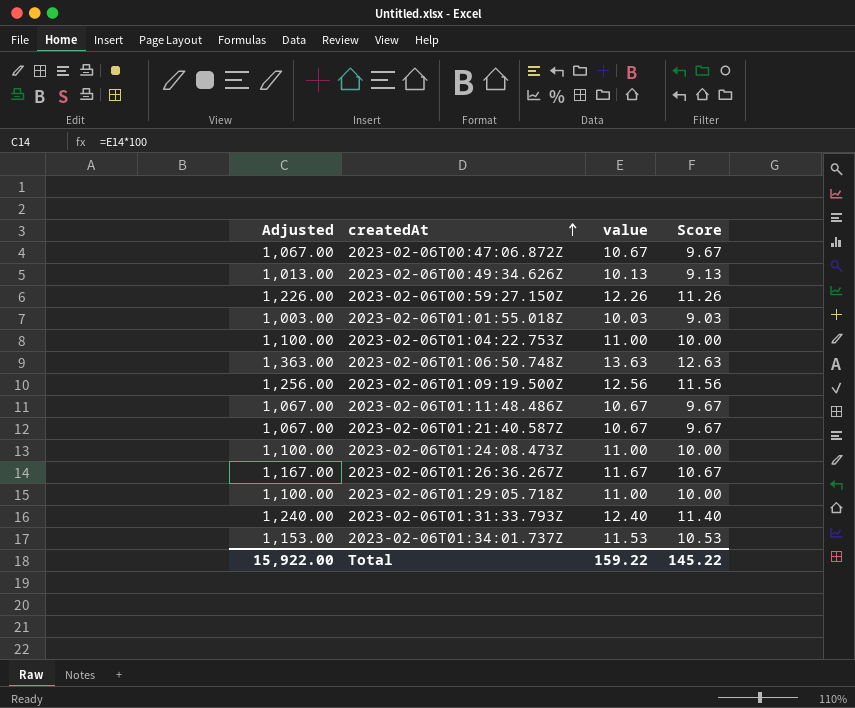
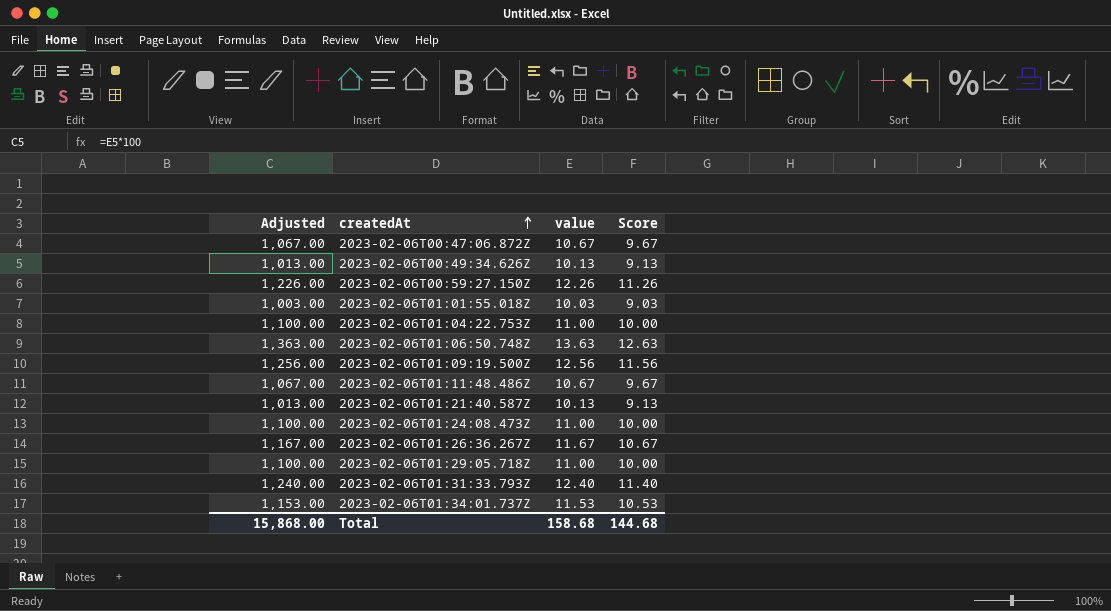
2023-02-06T01:21:40.587Z | Adjusted: 1,067.00 -> 1,013.00
2023-02-06T01:21:40.587Z | value: 10.67 -> 10.13
2023-02-06T01:21:40.587Z | Score: 9.67 -> 9.13
Total | Adjusted: 15,922.00 -> 15,868.00
Total | value: 159.22 -> 158.68
Total | Score: 145.22 -> 144.68

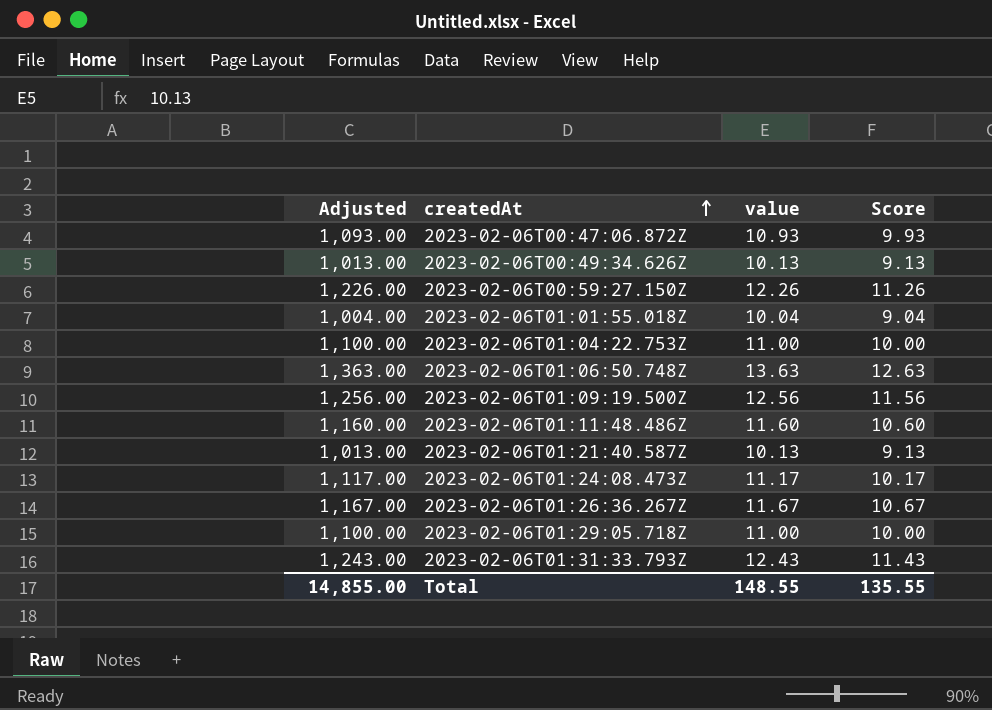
row 2023-02-06T01:34:01.737Z: 1,153.00 | 11.53 | 10.53 -> none
2023-02-06T00:47:06.872Z | Adjusted: 1,067.00 -> 1,093.00
2023-02-06T00:47:06.872Z | value: 10.67 -> 10.93
2023-02-06T00:47:06.872Z | Score: 9.67 -> 9.93
2023-02-06T01:01:55.018Z | Adjusted: 1,003.00 -> 1,004.00
2023-02-06T01:01:55.018Z | value: 10.03 -> 10.04
2023-02-06T01:01:55.018Z | Score: 9.03 -> 9.04
2023-02-06T01:11:48.486Z | Adjusted: 1,067.00 -> 1,160.00
2023-02-06T01:11:48.486Z | value: 10.67 -> 11.60
2023-02-06T01:11:48.486Z | Score: 9.67 -> 10.60
2023-02-06T01:24:08.473Z | Adjusted: 1,100.00 -> 1,117.00
2023-02-06T01:24:08.473Z | value: 11.00 -> 11.17
2023-02-06T01:24:08.473Z | Score: 10.00 -> 10.17
2023-02-06T01:31:33.793Z | Adjusted: 1,240.00 -> 1,243.00
2023-02-06T01:31:33.793Z | value: 12.40 -> 12.43
2023-02-06T01:31:33.793Z | Score: 11.40 -> 11.43
Total | Adjusted: 15,868.00 -> 14,855.00
Total | value: 158.68 -> 148.55
Total | Score: 144.68 -> 135.55

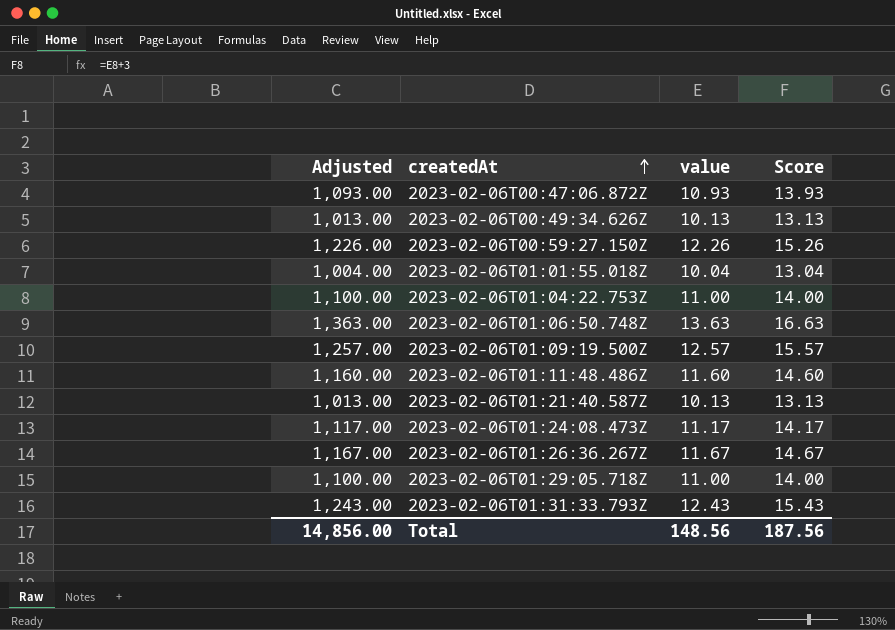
column Score | formula: [value] - 1 -> [value] + 3
2023-02-06T01:09:19.500Z | Adjusted: 1,256.00 -> 1,257.00
2023-02-06T01:09:19.500Z | value: 12.56 -> 12.57
Total | Adjusted: 14,855.00 -> 14,856.00
Total | value: 148.55 -> 148.56
Total | Score: 135.55 -> 187.56

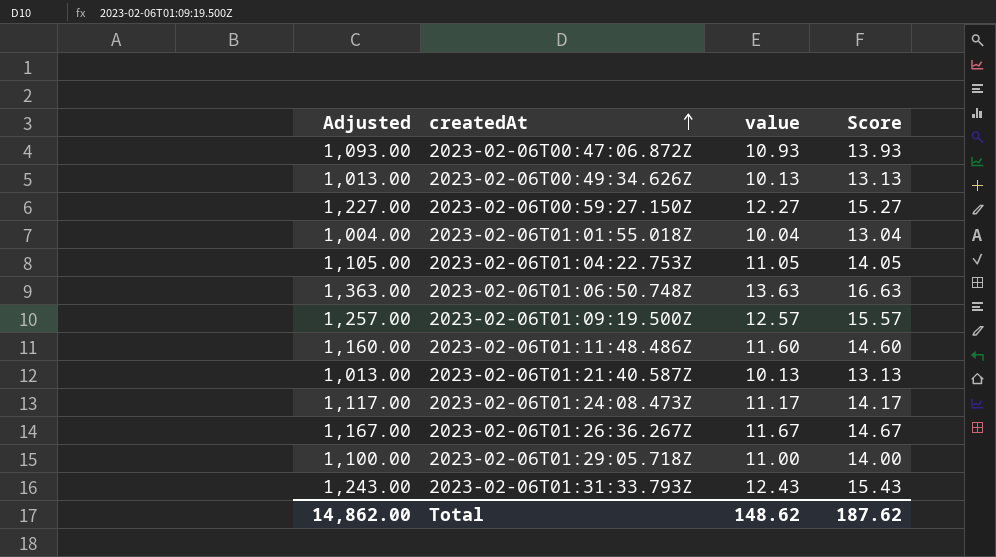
2023-02-06T00:59:27.150Z | Adjusted: 1,226.00 -> 1,227.00
2023-02-06T00:59:27.150Z | value: 12.26 -> 12.27
2023-02-06T00:59:27.150Z | Score: 15.26 -> 15.27
2023-02-06T01:04:22.753Z | Adjusted: 1,100.00 -> 1,105.00
2023-02-06T01:04:22.753Z | value: 11.00 -> 11.05
2023-02-06T01:04:22.753Z | Score: 14.00 -> 14.05
Total | Adjusted: 14,856.00 -> 14,862.00
Total | value: 148.56 -> 148.62
Total | Score: 187.56 -> 187.62

